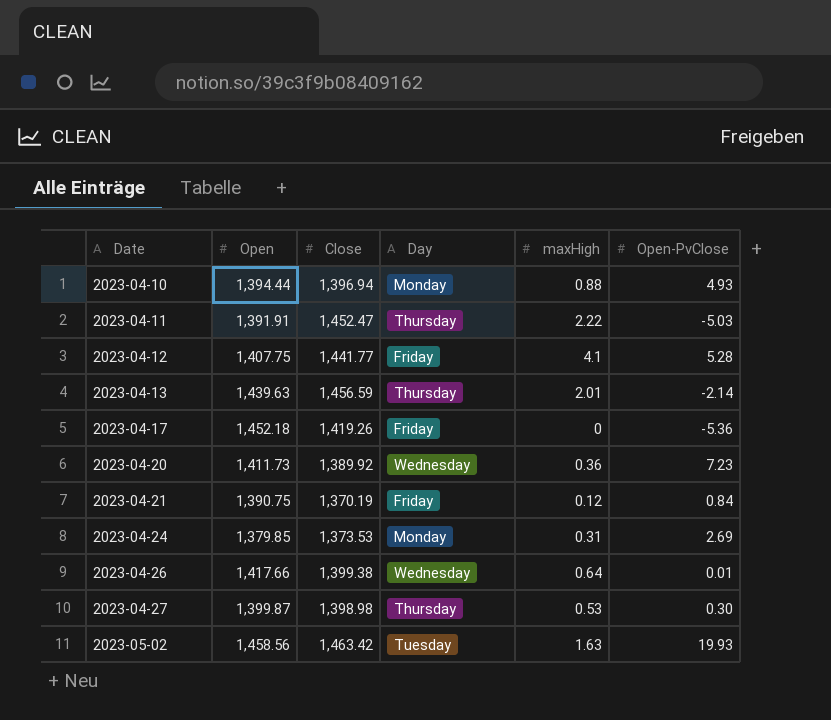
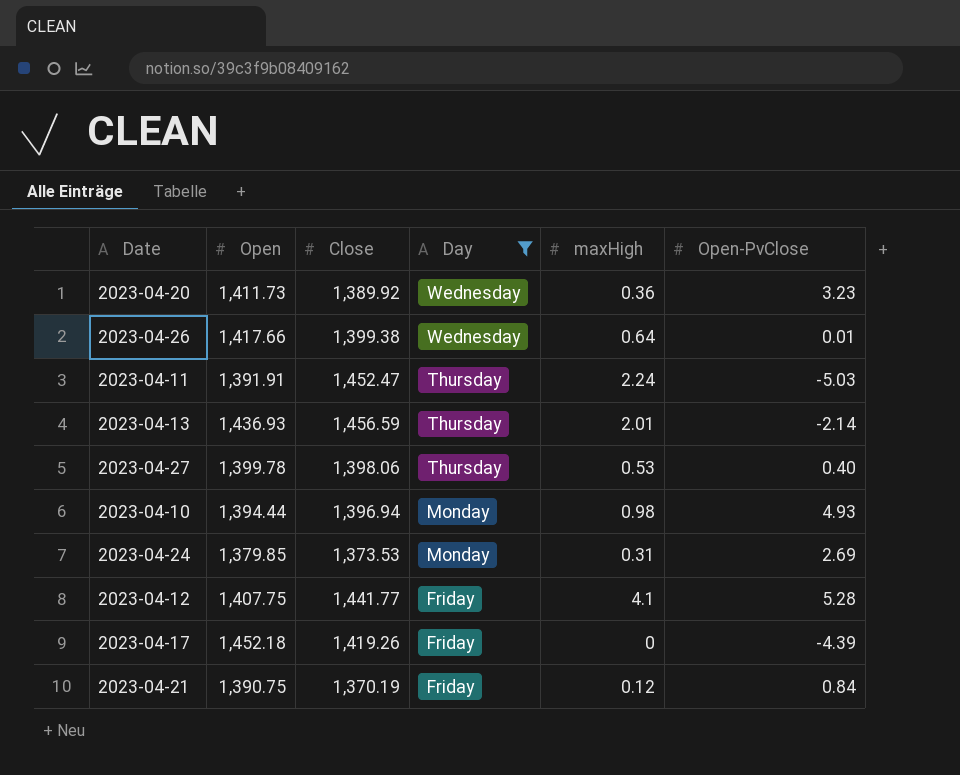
filter: none -> Day != Tuesday
row order: Date ascending -> Day descending
2023-04-20 | Open-PvClose: 7.23 -> 3.23
2023-04-11 | maxHigh: 2.22 -> 2.24
2023-04-13 | Open: 1,439.63 -> 1,436.93
2023-04-27 | Open: 1,399.87 -> 1,399.78
2023-04-27 | Close: 1,398.98 -> 1,398.06
2023-04-27 | Open-PvClose: 0.30 -> 0.40
2023-04-10 | maxHigh: 0.88 -> 0.98
2023-04-17 | Open-PvClose: -5.36 -> -4.39

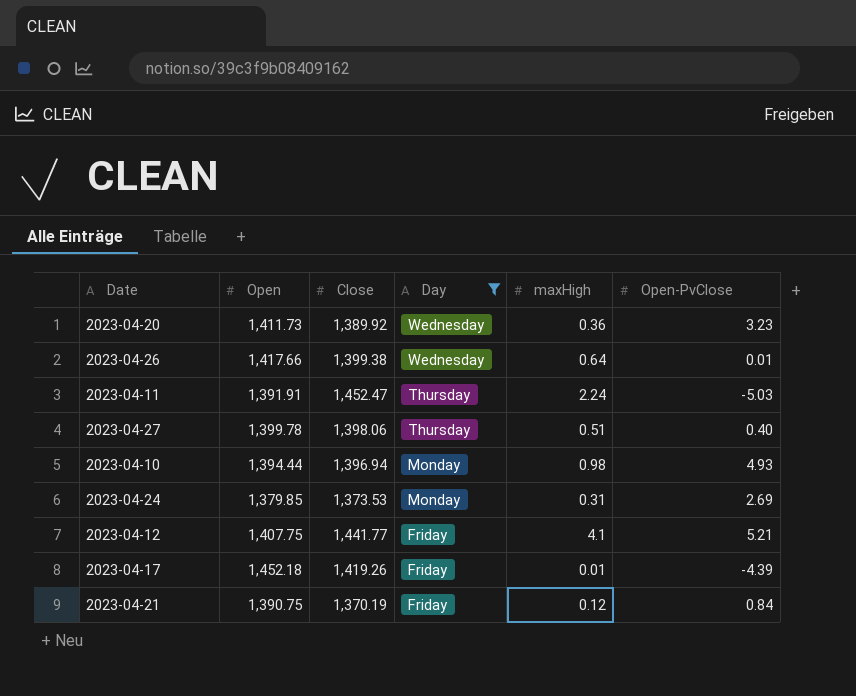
row 2023-04-13: 1,436.93 | 1,456.59 | Thursday | 2.01 | -2.14 -> none
2023-04-27 | maxHigh: 0.53 -> 0.51
2023-04-12 | Open-PvClose: 5.28 -> 5.21
2023-04-17 | maxHigh: 0 -> 0.01

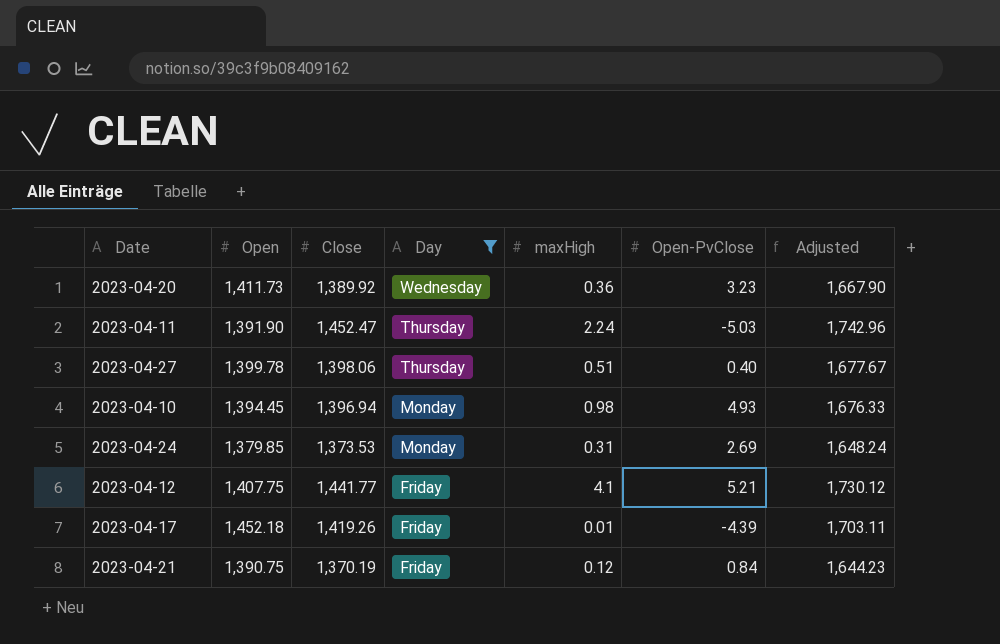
column Adjusted | formula: none -> [Close] * 1.2
row 2023-04-26: 1,417.66 | 1,399.38 | Wednesday | 0.64 | 0.01 -> none
2023-04-11 | Open: 1,391.91 -> 1,391.90
2023-04-10 | Open: 1,394.44 -> 1,394.45

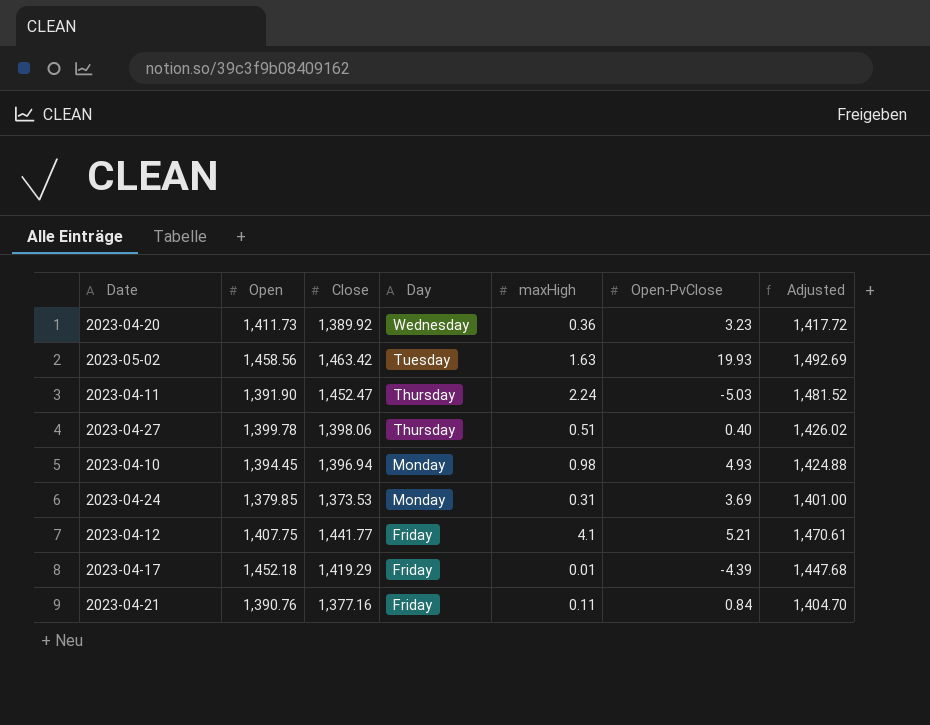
filter: Day != Tuesday -> none
column Adjusted | formula: [Close] * 1.2 -> [Close] * 1.02
2023-04-24 | Open-PvClose: 2.69 -> 3.69
2023-04-17 | Close: 1,419.26 -> 1,419.29
2023-04-21 | Open: 1,390.75 -> 1,390.76
2023-04-21 | Close: 1,370.19 -> 1,377.16
2023-04-21 | maxHigh: 0.12 -> 0.11

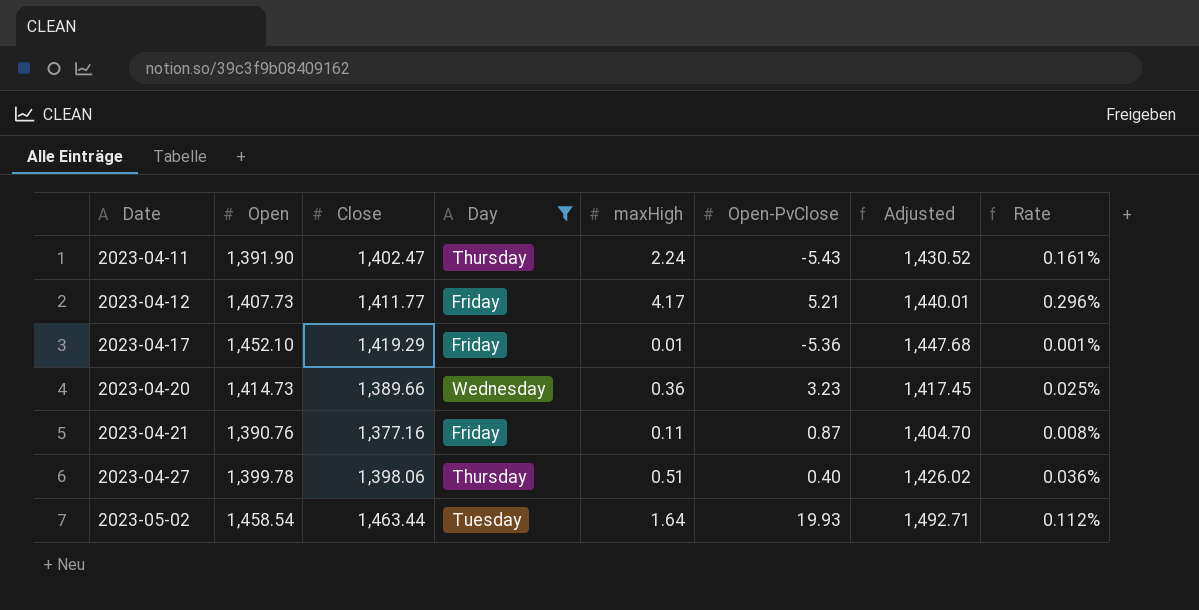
filter: none -> Day != Monday
row order: Day descending -> Date ascending
column Rate | formula: none -> [maxHigh] / [Open]
2023-04-11 | Close: 1,452.47 -> 1,402.47
2023-04-11 | Open-PvClose: -5.03 -> -5.43
2023-04-11 | Adjusted: 1,481.52 -> 1,430.52
2023-04-12 | Open: 1,407.75 -> 1,407.73
2023-04-12 | Close: 1,441.77 -> 1,411.77
2023-04-12 | maxHigh: 4.1 -> 4.17
2023-04-12 | Adjusted: 1,470.61 -> 1,440.01
2023-04-17 | Open: 1,452.18 -> 1,452.10
2023-04-17 | Open-PvClose: -4.39 -> -5.36
2023-04-20 | Open: 1,411.73 -> 1,414.73
2023-04-20 | Close: 1,389.92 -> 1,389.66
2023-04-20 | Adjusted: 1,417.72 -> 1,417.45
2023-04-21 | Open-PvClose: 0.84 -> 0.87
2023-05-02 | Open: 1,458.56 -> 1,458.54
2023-05-02 | Close: 1,463.42 -> 1,463.44
2023-05-02 | maxHigh: 1.63 -> 1.64
2023-05-02 | Adjusted: 1,492.69 -> 1,492.71

